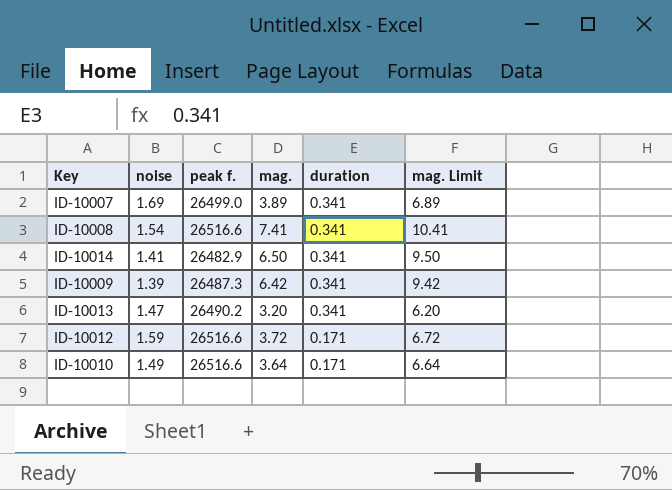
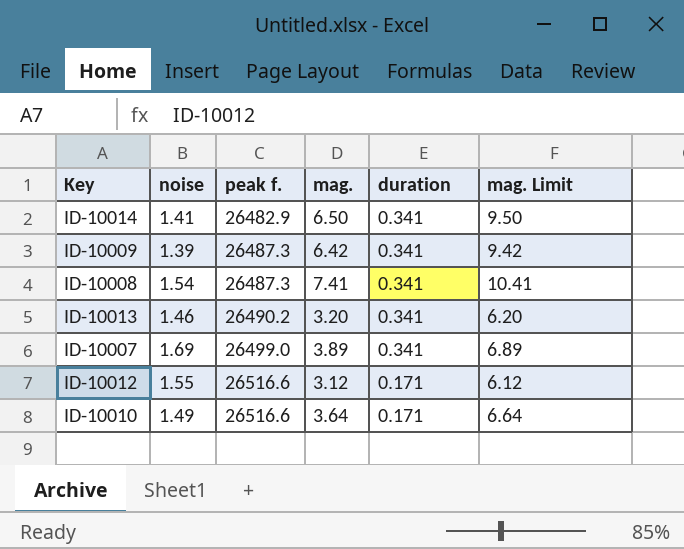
row order: duration descending -> peak f. ascending
ID-10008 | peak f.: 26516.6 -> 26487.3
ID-10013 | noise: 1.47 -> 1.46
ID-10012 | noise: 1.59 -> 1.55
ID-10012 | mag.: 3.72 -> 3.12
ID-10012 | mag. Limit: 6.72 -> 6.12

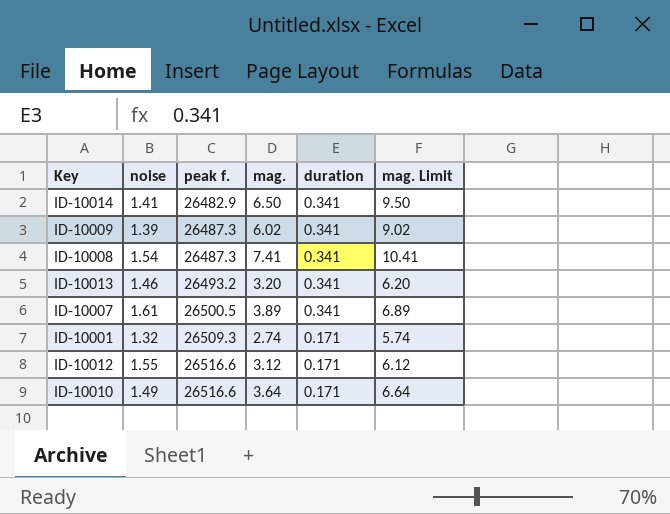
ID-10009 | mag.: 6.42 -> 6.02
ID-10009 | mag. Limit: 9.42 -> 9.02
ID-10013 | peak f.: 26490.2 -> 26493.2
ID-10007 | noise: 1.69 -> 1.61
ID-10007 | peak f.: 26499.0 -> 26500.5
row ID-10001: none -> 1.32 | 26509.3 | 2.74 | 0.171 | 5.74

